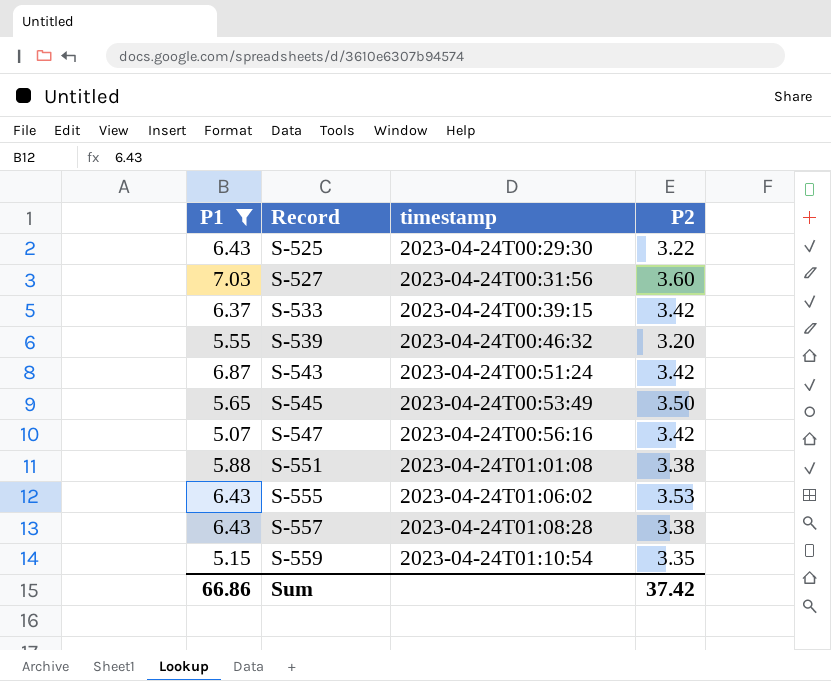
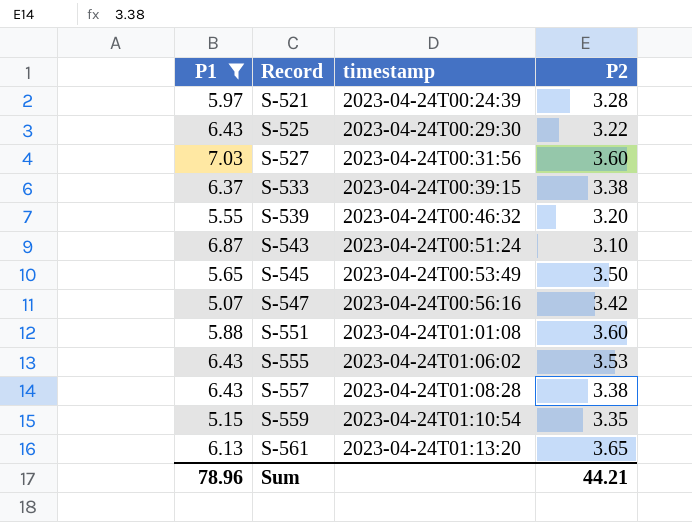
row S-521: none -> 5.97 | 2023-04-24T00:24:39 | 3.28
S-533 | P2: 3.42 -> 3.38
S-543 | P2: 3.42 -> 3.10
S-551 | P2: 3.38 -> 3.60
row S-561: none -> 6.13 | 2023-04-24T01:13:20 | 3.65
Sum | P1: 66.86 -> 78.96
Sum | P2: 37.42 -> 44.21

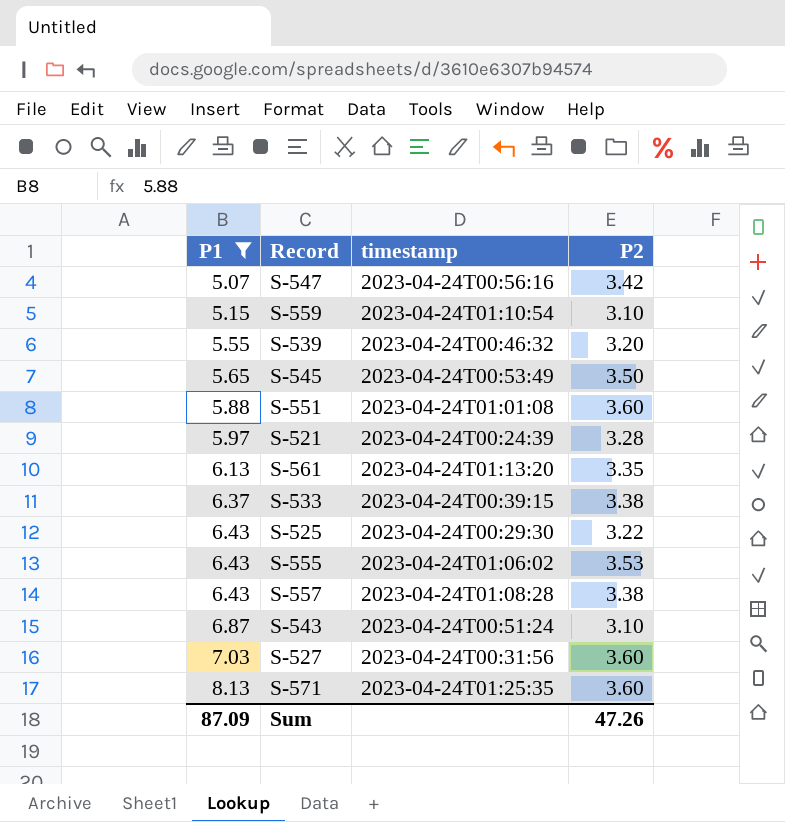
row order: Record ascending -> P1 ascending
S-559 | P2: 3.35 -> 3.10
S-561 | P2: 3.65 -> 3.35
row S-571: none -> 8.13 | 2023-04-24T01:25:35 | 3.60
Sum | P1: 78.96 -> 87.09
Sum | P2: 44.21 -> 47.26

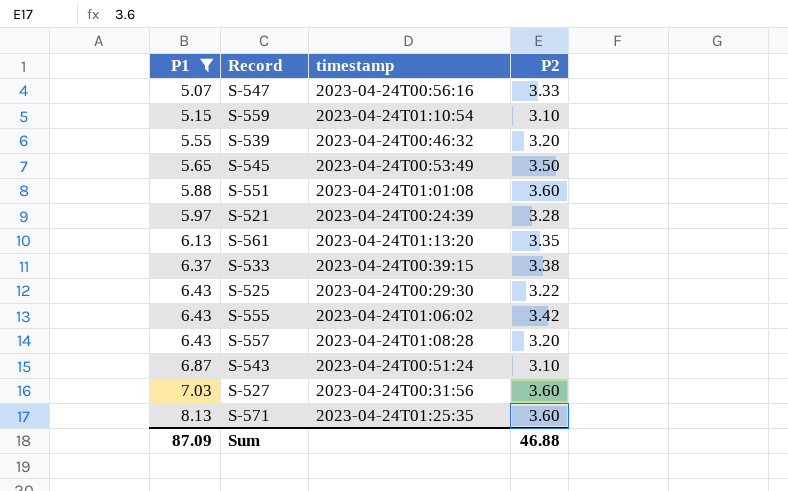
S-547 | P2: 3.42 -> 3.33
S-555 | P2: 3.53 -> 3.42
S-557 | P2: 3.38 -> 3.20
Sum | P2: 47.26 -> 46.88

